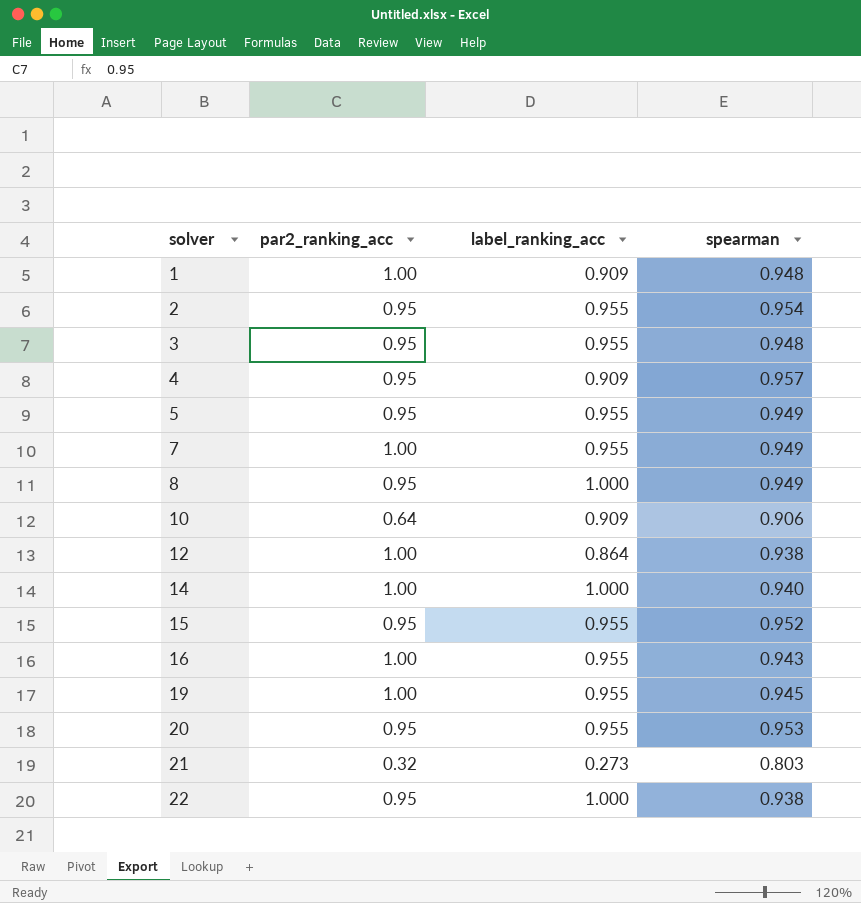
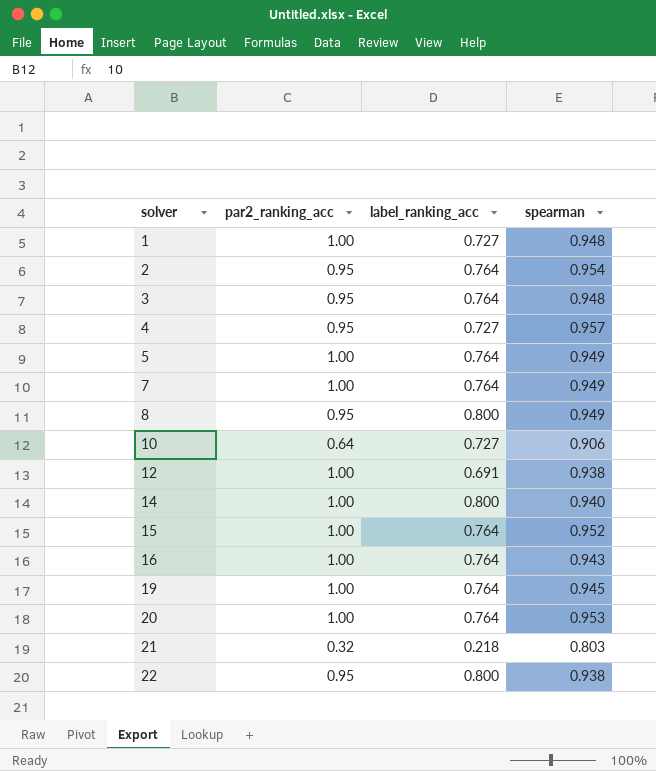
1 | label_ranking_acc: 0.909 -> 0.727
2 | label_ranking_acc: 0.955 -> 0.764
3 | label_ranking_acc: 0.955 -> 0.764
4 | label_ranking_acc: 0.909 -> 0.727
5 | par2_ranking_acc: 0.95 -> 1.00
5 | label_ranking_acc: 0.955 -> 0.764
7 | label_ranking_acc: 0.955 -> 0.764
8 | label_ranking_acc: 1.000 -> 0.800
10 | label_ranking_acc: 0.909 -> 0.727
12 | label_ranking_acc: 0.864 -> 0.691
14 | label_ranking_acc: 1.000 -> 0.800
15 | par2_ranking_acc: 0.95 -> 1.00
15 | label_ranking_acc: 0.955 -> 0.764
16 | label_ranking_acc: 0.955 -> 0.764
19 | label_ranking_acc: 0.955 -> 0.764
20 | par2_ranking_acc: 0.95 -> 1.00
20 | label_ranking_acc: 0.955 -> 0.764
21 | label_ranking_acc: 0.273 -> 0.218
22 | label_ranking_acc: 1.000 -> 0.800

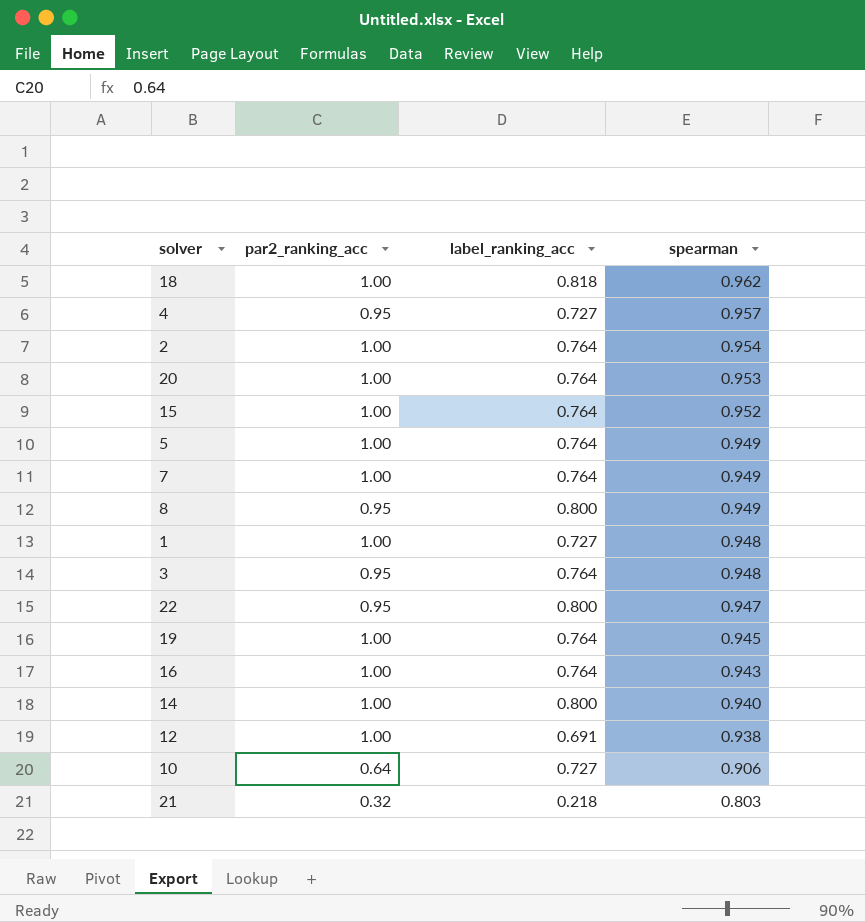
row order: solver ascending -> spearman descending
row 18: none -> 1.00 | 0.818 | 0.962
2 | par2_ranking_acc: 0.95 -> 1.00
22 | spearman: 0.938 -> 0.947

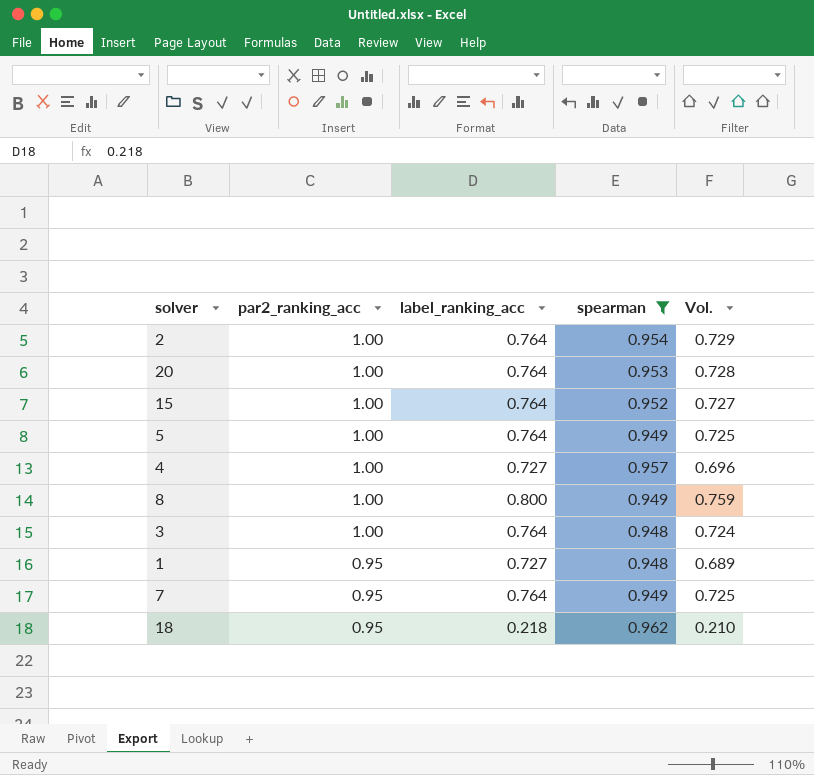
filter: none -> spearman >= 0.948
row order: spearman descending -> par2_ranking_acc descending
column Vol. | formula: none -> [label_ranking_acc] * [spearman]
4 | par2_ranking_acc: 0.95 -> 1.00
8 | par2_ranking_acc: 0.95 -> 1.00
3 | par2_ranking_acc: 0.95 -> 1.00
1 | par2_ranking_acc: 1.00 -> 0.95
7 | par2_ranking_acc: 1.00 -> 0.95
18 | par2_ranking_acc: 1.00 -> 0.95
18 | label_ranking_acc: 0.818 -> 0.218

